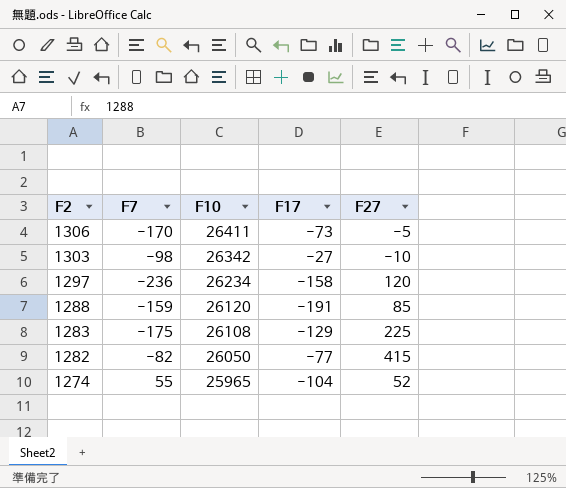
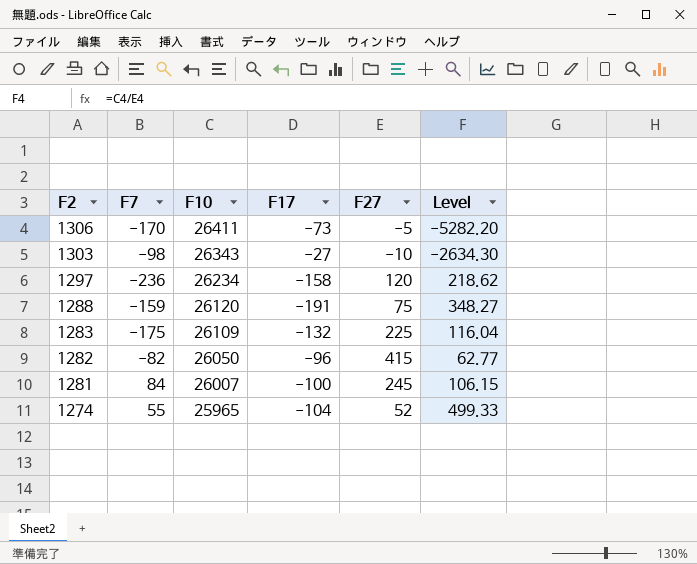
column Level | formula: none -> [F10] / [F27]
1303 | F10: 26342 -> 26343
1288 | F27: 85 -> 75
1283 | F10: 26108 -> 26109
1283 | F17: -129 -> -132
1282 | F17: -77 -> -96
row 1281: none -> 84 | 26007 | -100 | 245 | 106.15

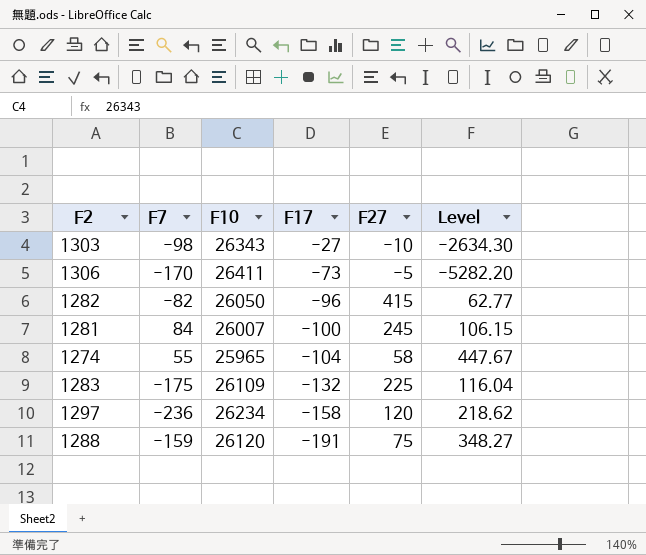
row order: F2 descending -> F17 descending
1274 | F27: 52 -> 58
1274 | Level: 499.33 -> 447.67

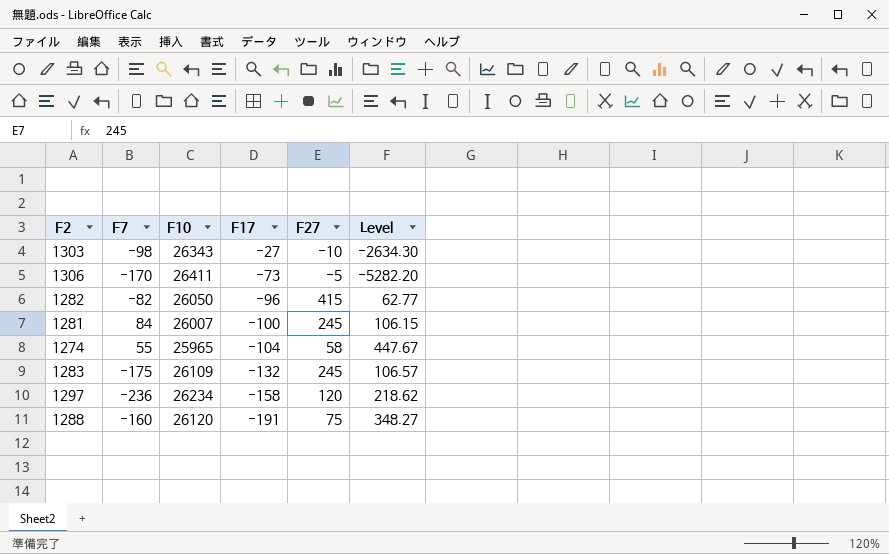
1283 | F27: 225 -> 245
1283 | Level: 116.04 -> 106.57
1288 | F7: -159 -> -160

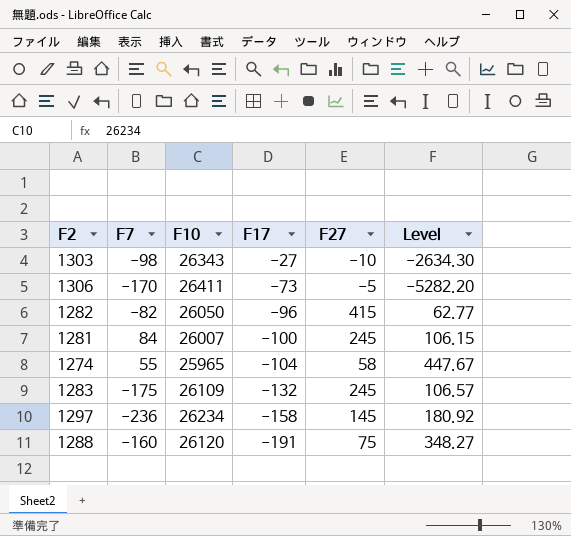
1297 | F27: 120 -> 145
1297 | Level: 218.62 -> 180.92

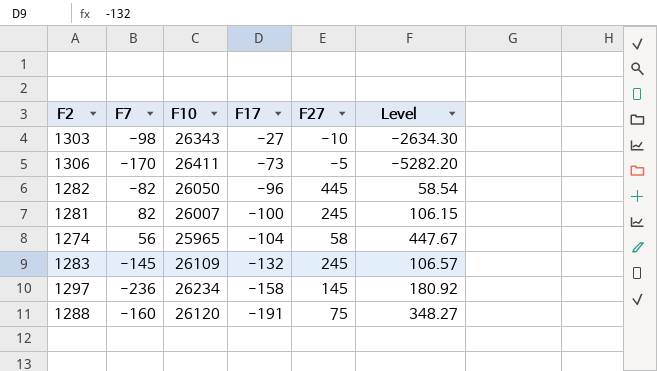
1282 | F27: 415 -> 445
1282 | Level: 62.77 -> 58.54
1281 | F7: 84 -> 82
1274 | F7: 55 -> 56
1283 | F7: -175 -> -145

